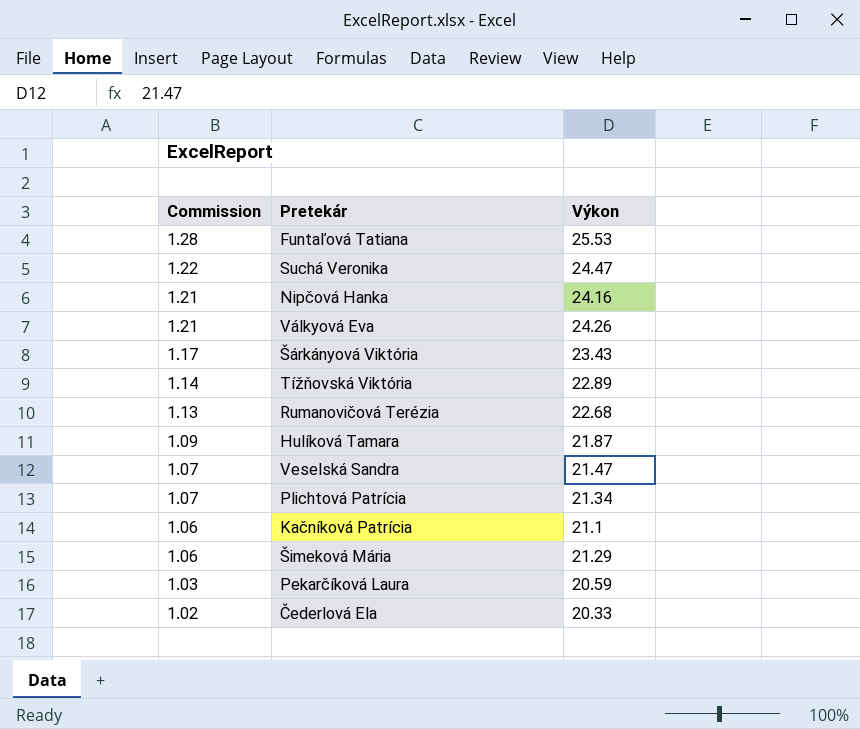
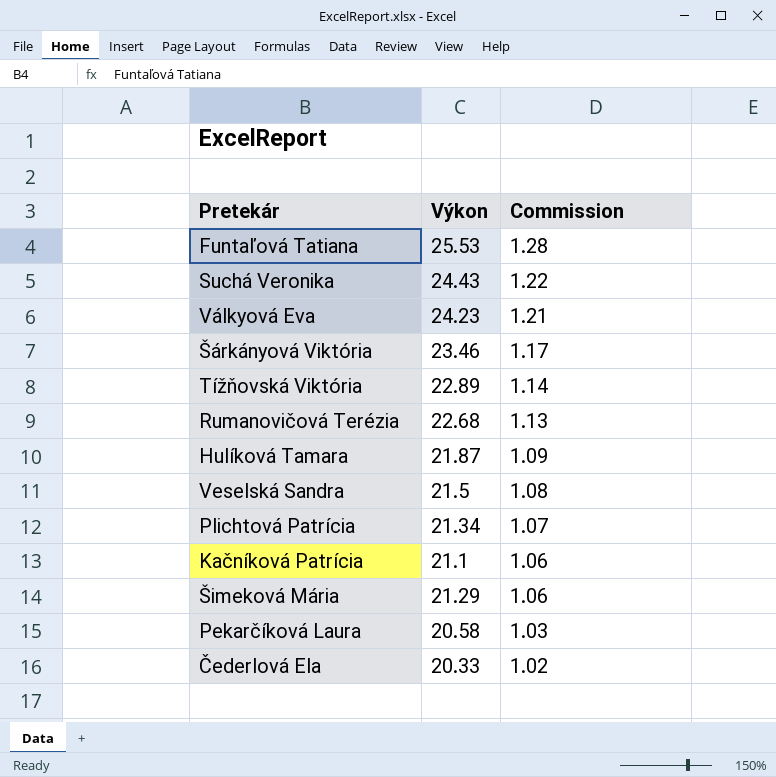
column Commission | position: 1 -> 3
row Nipčová Hanka: 1.21 | 24.16 -> none
Suchá Veronika | Výkon: 24.47 -> 24.43
Válkyová Eva | Výkon: 24.26 -> 24.23
Šárkányová Viktória | Výkon: 23.43 -> 23.46
Veselská Sandra | Výkon: 21.47 -> 21.5
Veselská Sandra | Commission: 1.07 -> 1.08
Pekarčíková Laura | Výkon: 20.59 -> 20.58

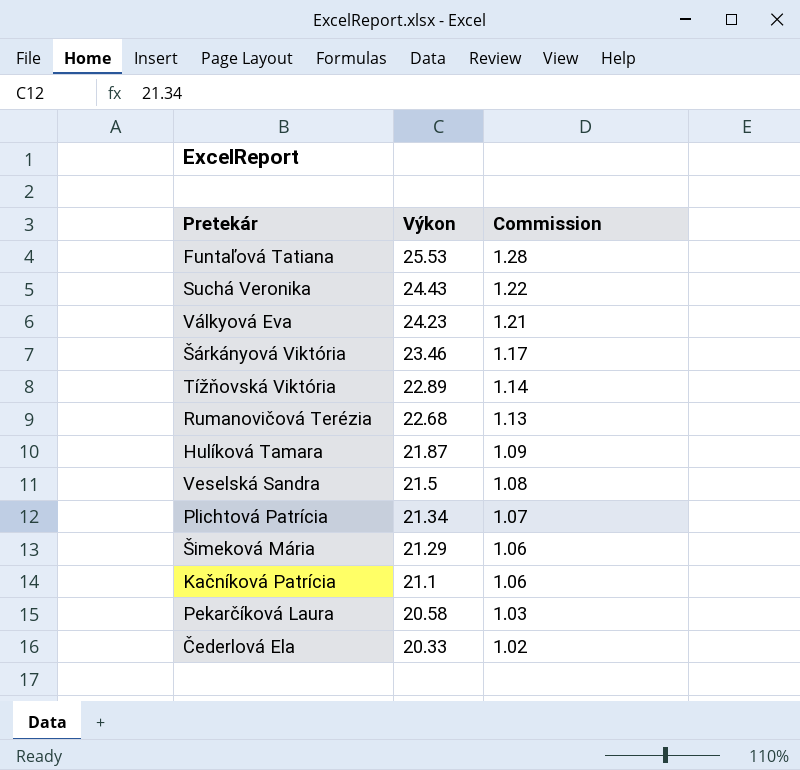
row order: Commission descending -> Výkon descending

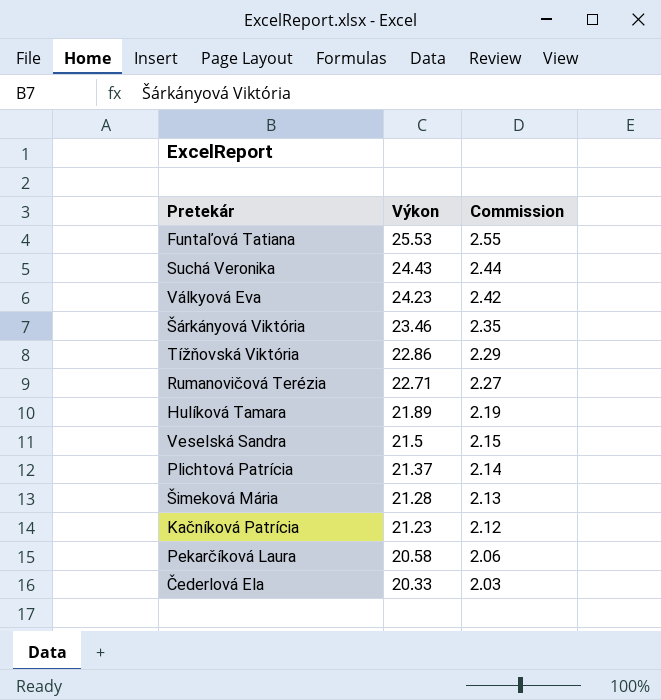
column Commission | formula: [Výkon] * 0.05 -> [Výkon] * 0.1
Tížňovská Viktória | Výkon: 22.89 -> 22.86
Rumanovičová Terézia | Výkon: 22.68 -> 22.71
Hulíková Tamara | Výkon: 21.87 -> 21.89
Plichtová Patrícia | Výkon: 21.34 -> 21.37
Šimeková Mária | Výkon: 21.29 -> 21.28
Kačníková Patrícia | Výkon: 21.1 -> 21.23

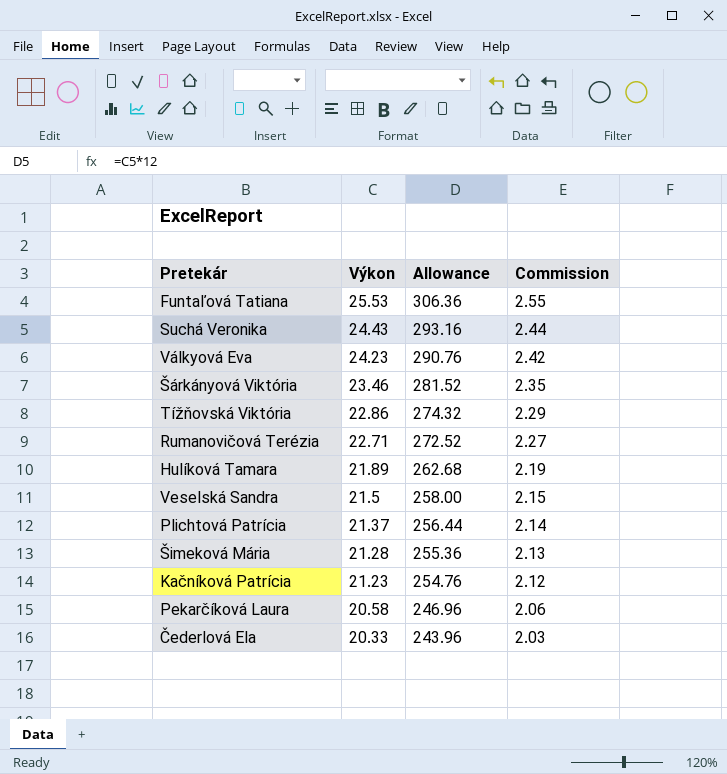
column Allowance | formula: none -> [Výkon] * 12

